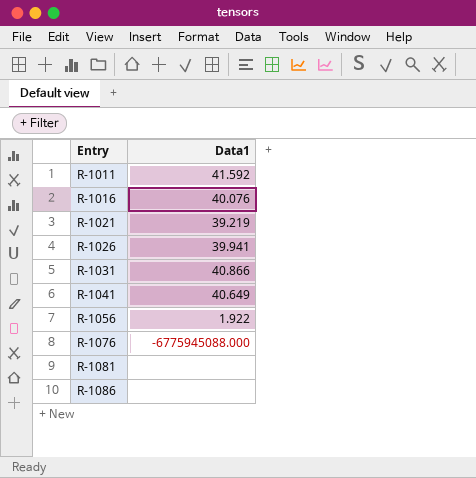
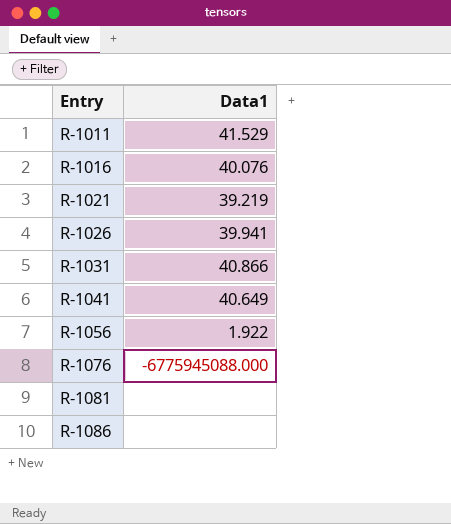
R-1011 | Data1: 41.592 -> 41.529

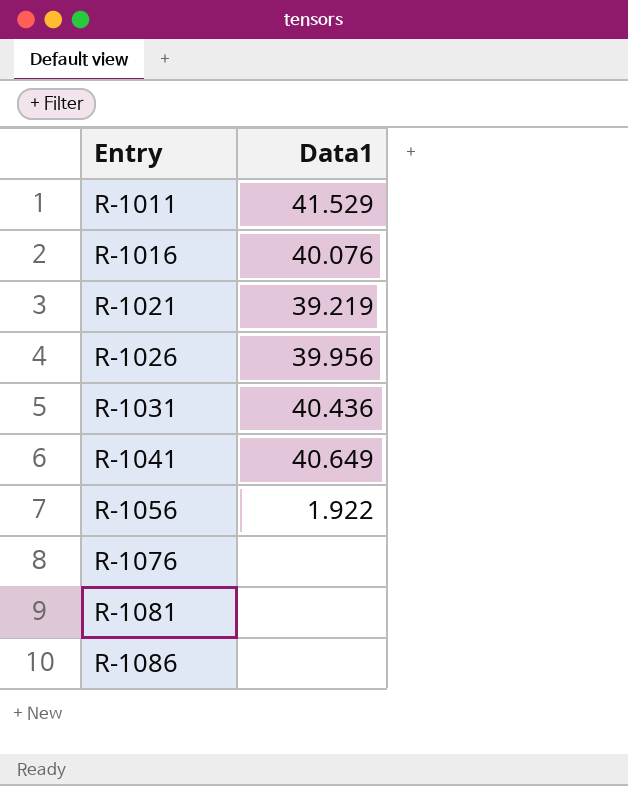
R-1026 | Data1: 39.941 -> 39.956
R-1031 | Data1: 40.866 -> 40.436
R-1076 | Data1: -6775945088.000 -> none

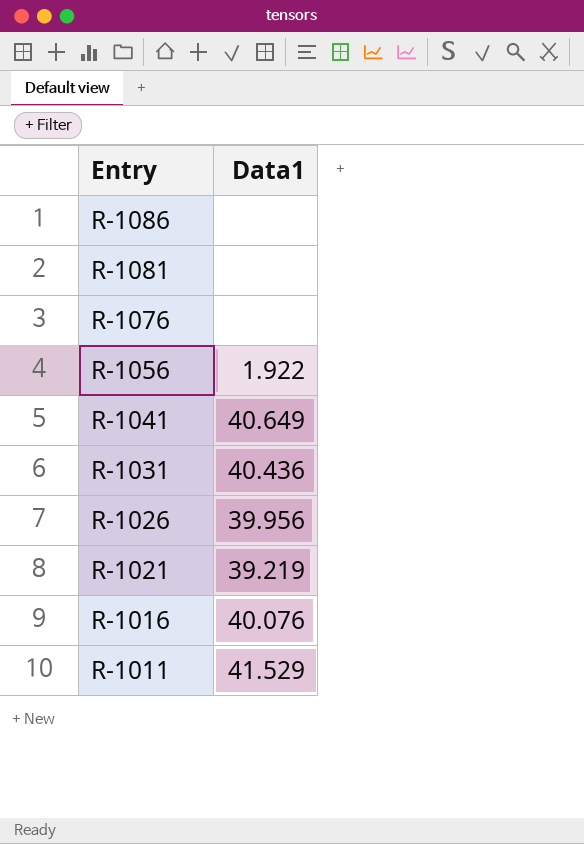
row order: Entry ascending -> Entry descending

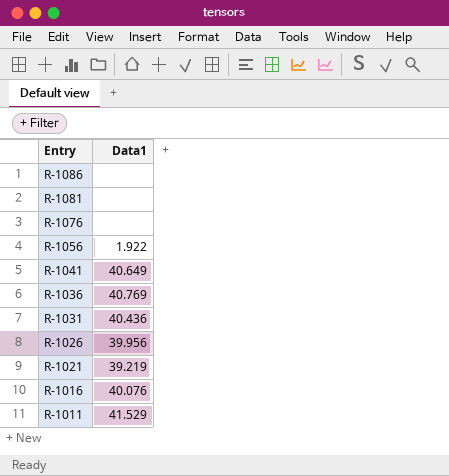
row R-1036: none -> 40.769

